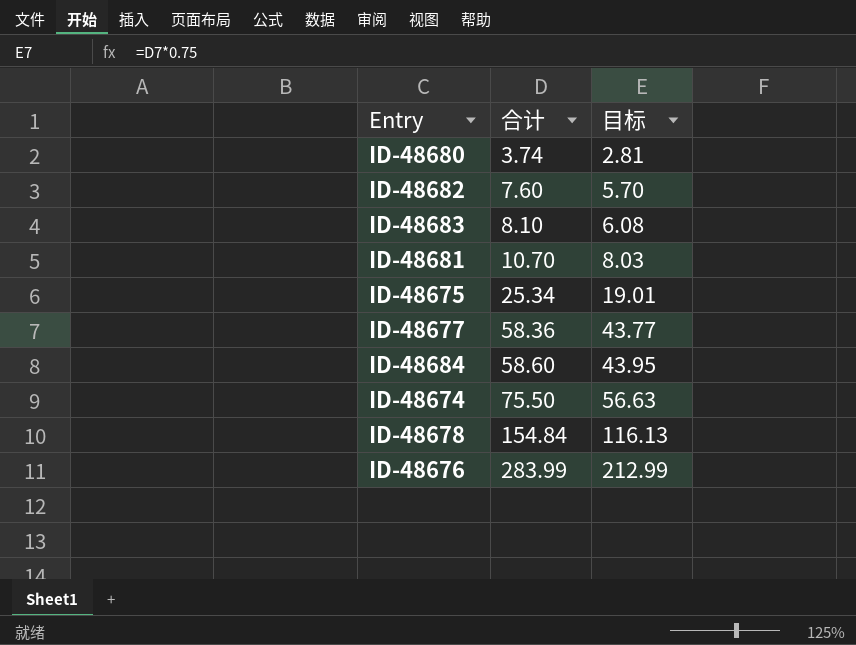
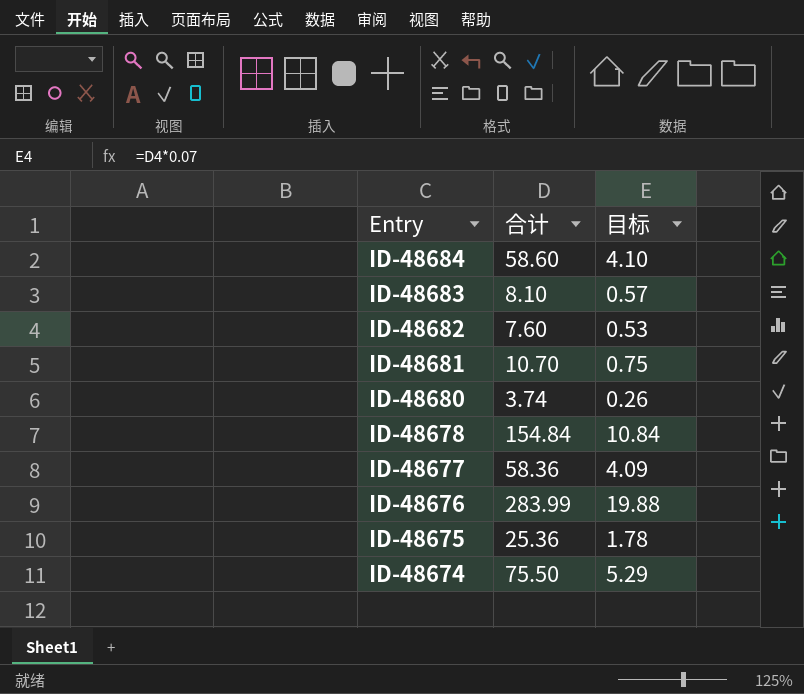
row order: 合计 ascending -> Entry descending
column 目标 | formula: [合计] * 0.75 -> [合计] * 0.07
ID-48675 | 合计: 25.34 -> 25.36

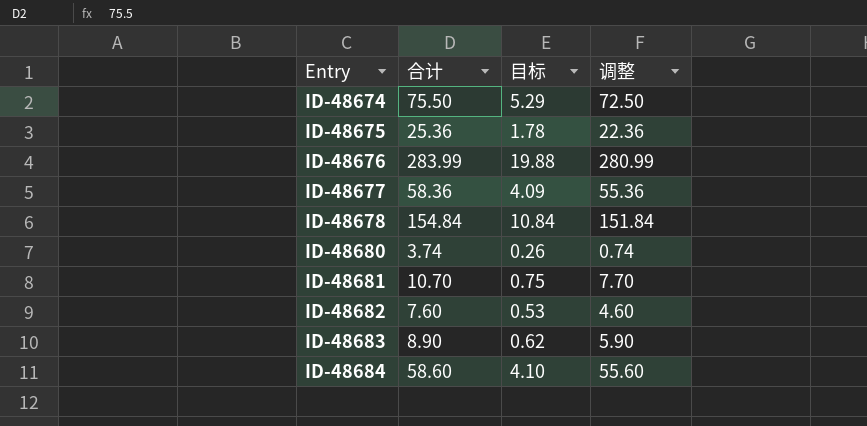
row order: Entry descending -> Entry ascending
column 调整 | formula: none -> [合计] - 3
ID-48683 | 合计: 8.10 -> 8.90
ID-48683 | 目标: 0.57 -> 0.62

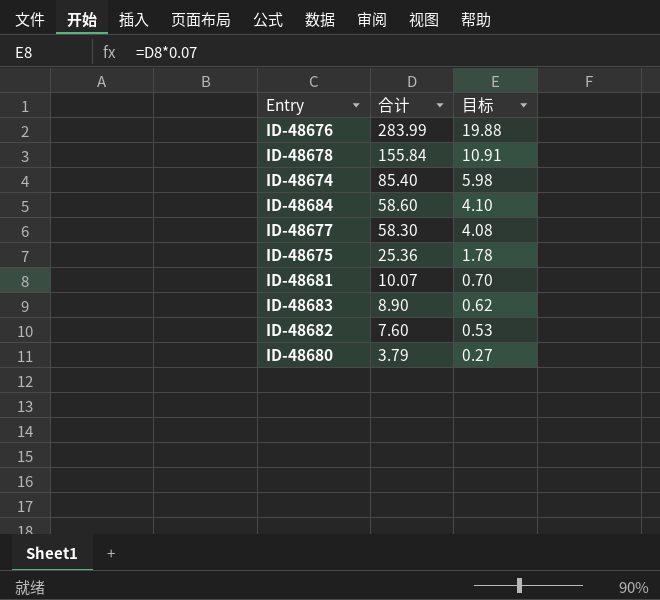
row order: Entry ascending -> 合计 descending
column 调整 | formula: [合计] - 3 -> none
ID-48678 | 合计: 154.84 -> 155.84
ID-48678 | 目标: 10.84 -> 10.91
ID-48674 | 合计: 75.50 -> 85.40
ID-48674 | 目标: 5.29 -> 5.98
ID-48677 | 合计: 58.36 -> 58.30
ID-48677 | 目标: 4.09 -> 4.08
ID-48681 | 合计: 10.70 -> 10.07
ID-48681 | 目标: 0.75 -> 0.70
ID-48680 | 合计: 3.74 -> 3.79
ID-48680 | 目标: 0.26 -> 0.27

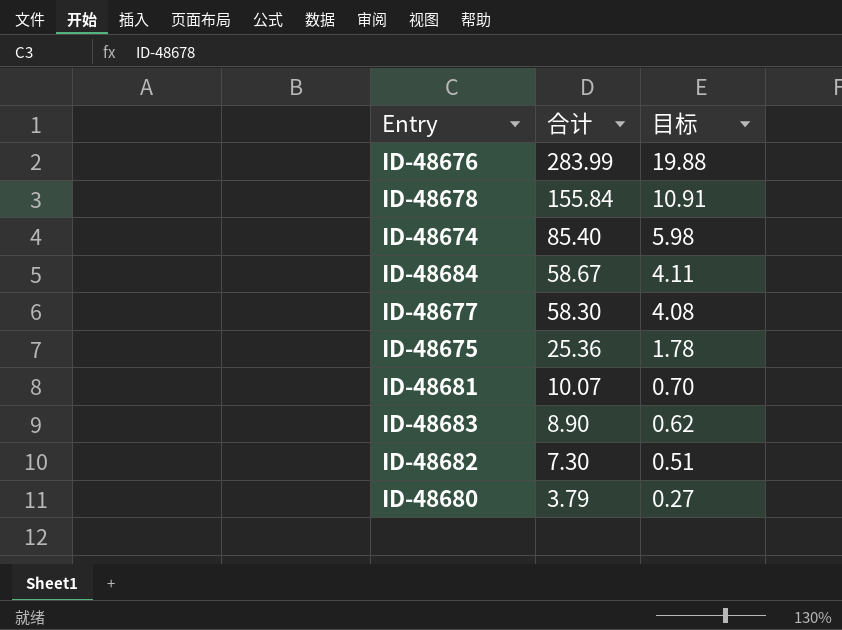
ID-48684 | 合计: 58.60 -> 58.67
ID-48684 | 目标: 4.10 -> 4.11
ID-48682 | 合计: 7.60 -> 7.30
ID-48682 | 目标: 0.53 -> 0.51

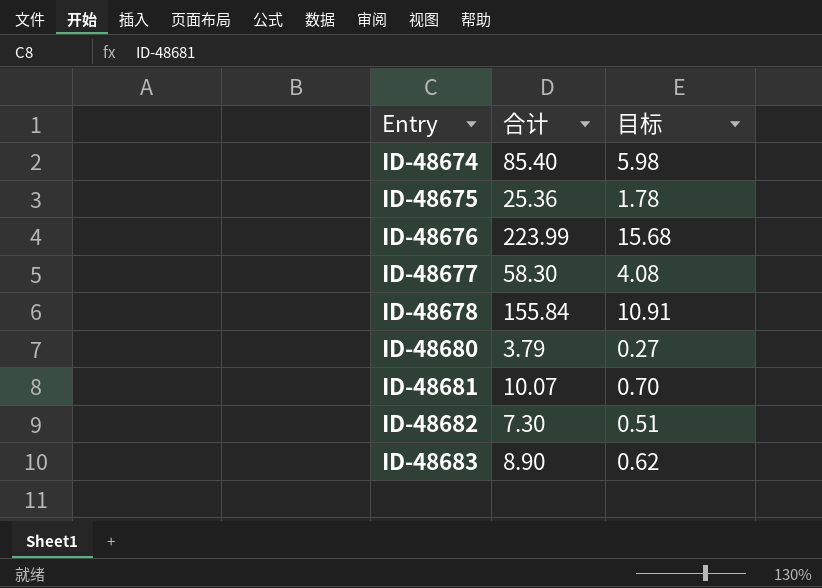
row order: 合计 descending -> Entry ascending
row ID-48684: 58.67 | 4.11 -> none
ID-48676 | 合计: 283.99 -> 223.99
ID-48676 | 目标: 19.88 -> 15.68

